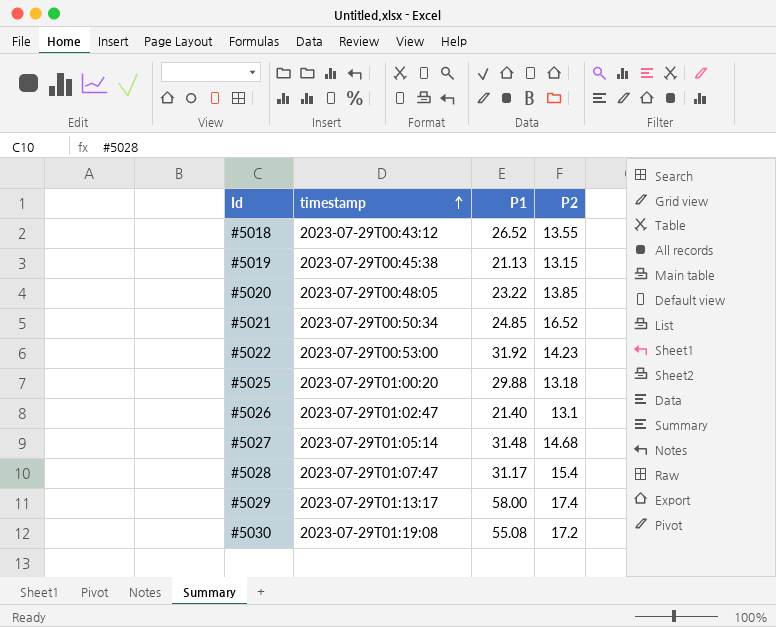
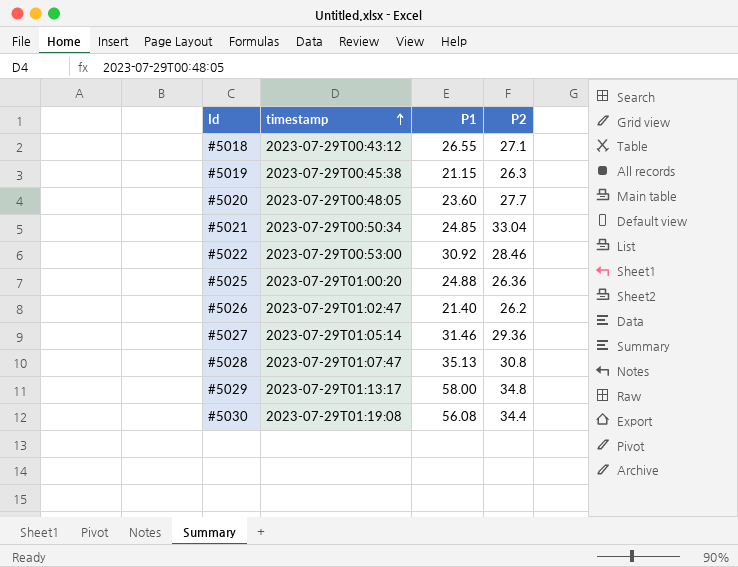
#5018 | P1: 26.52 -> 26.55
#5018 | P2: 13.55 -> 27.1
#5019 | P1: 21.13 -> 21.15
#5019 | P2: 13.15 -> 26.3
#5020 | P1: 23.22 -> 23.60
#5020 | P2: 13.85 -> 27.7
#5021 | P2: 16.52 -> 33.04
#5022 | P1: 31.92 -> 30.92
#5022 | P2: 14.23 -> 28.46
#5025 | P1: 29.88 -> 24.88
#5025 | P2: 13.18 -> 26.36
#5026 | P2: 13.1 -> 26.2
#5027 | P1: 31.48 -> 31.46
#5027 | P2: 14.68 -> 29.36
#5028 | P1: 31.17 -> 35.13
#5028 | P2: 15.4 -> 30.8
#5029 | P2: 17.4 -> 34.8
#5030 | P1: 55.08 -> 56.08
#5030 | P2: 17.2 -> 34.4

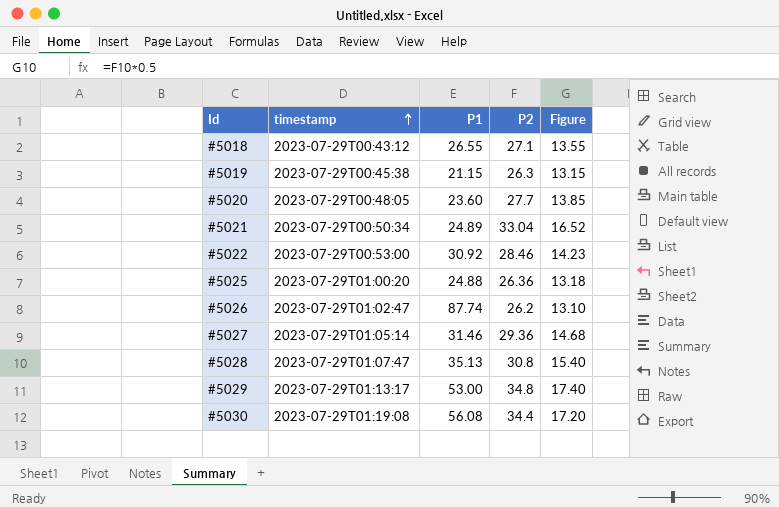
column Figure | formula: none -> [P2] * 0.5
#5021 | P1: 24.85 -> 24.89
#5026 | P1: 21.40 -> 87.74
#5029 | P1: 58.00 -> 53.00

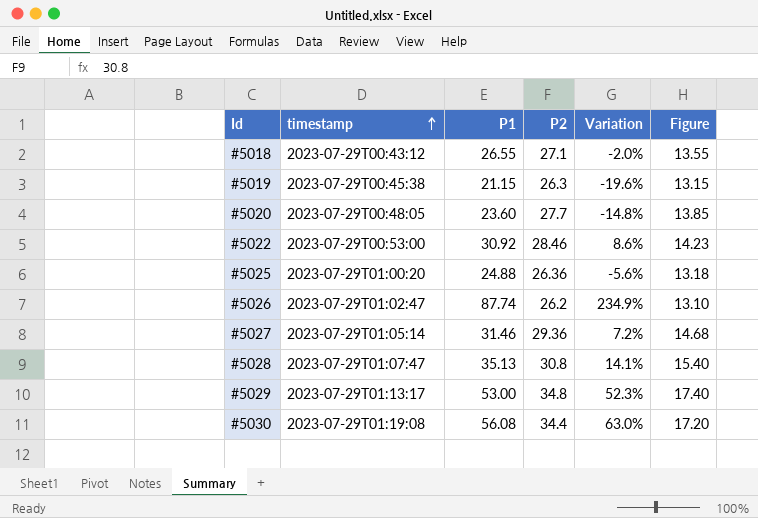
column Variation | formula: none -> ([P1] - [P2]) / [P2]
row #5021: 2023-07-29T00:50:34 | 24.89 | 33.04 | 16.52 -> none

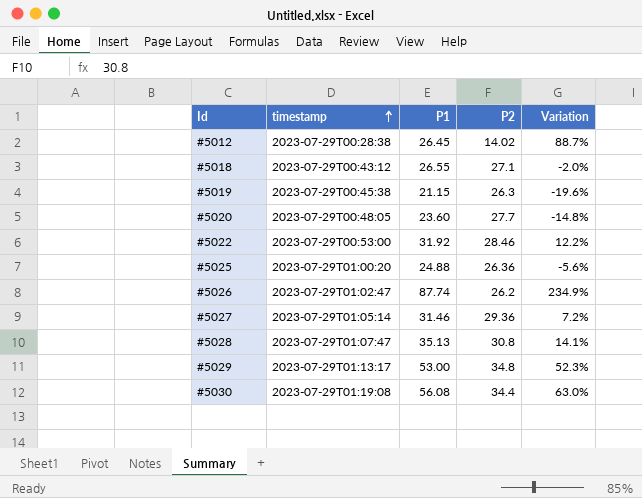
column Figure | formula: [P2] * 0.5 -> none
row #5012: none -> 2023-07-29T00:28:38 | 26.45 | 14.02 | 88.7%
#5022 | P1: 30.92 -> 31.92
#5022 | Variation: 8.6% -> 12.2%

